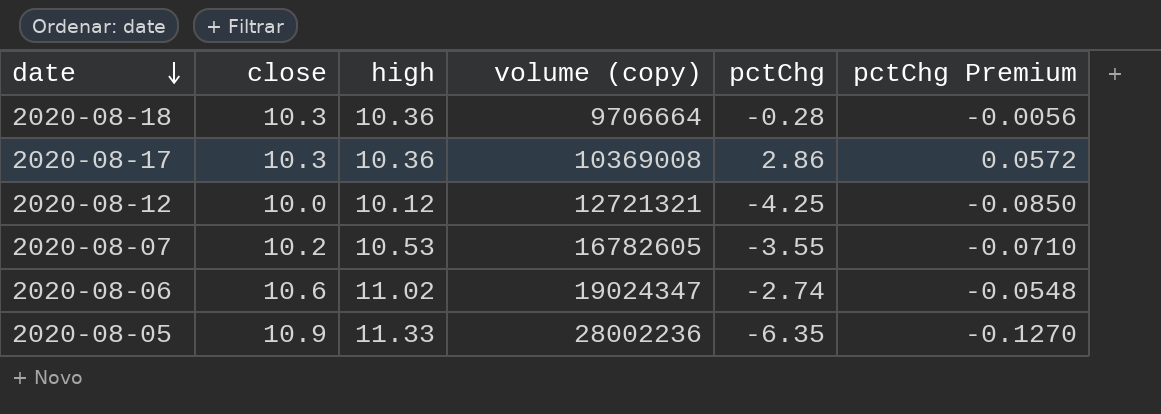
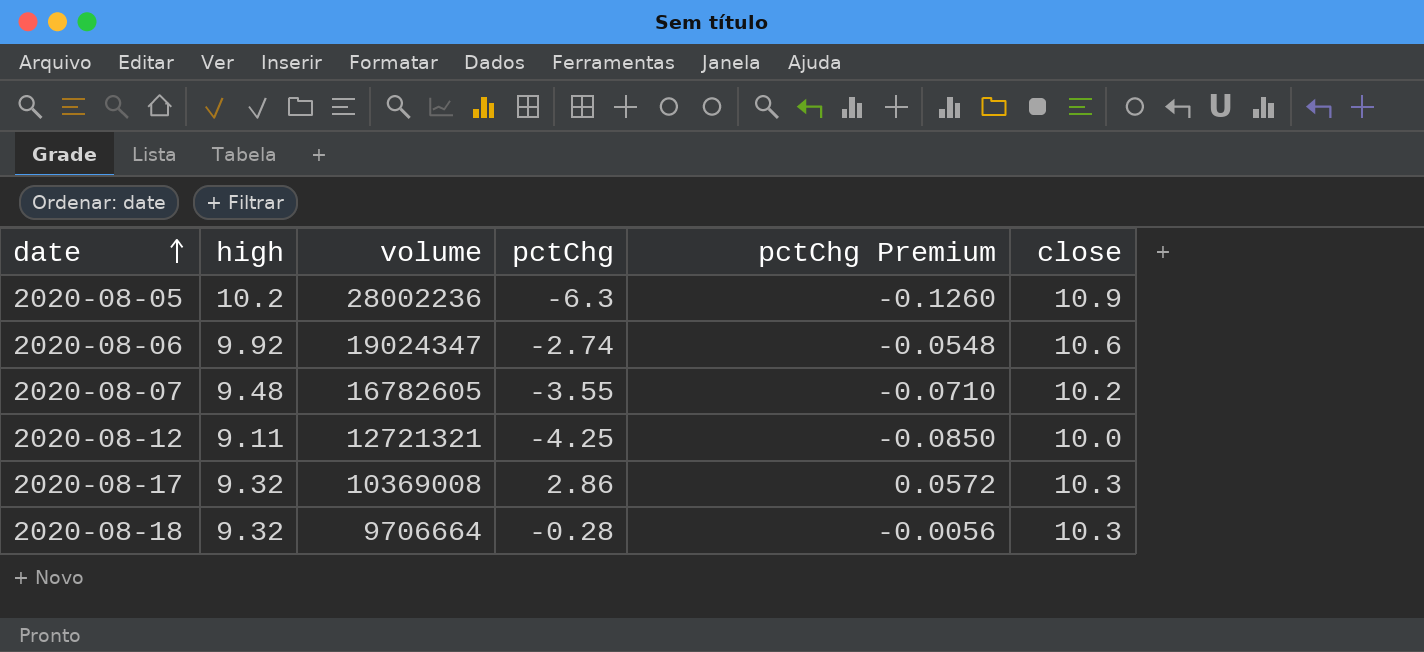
row order: date descending -> date ascending
column name: volume (copy) -> volume
column close | position: 2 -> 6
2020-08-05 | high: 11.33 -> 10.2
2020-08-05 | pctChg: -6.35 -> -6.3
2020-08-05 | pctChg Premium: -0.1270 -> -0.1260
2020-08-06 | high: 11.02 -> 9.92
2020-08-07 | high: 10.53 -> 9.48
2020-08-12 | high: 10.12 -> 9.11
2020-08-17 | high: 10.36 -> 9.32
2020-08-18 | high: 10.36 -> 9.32

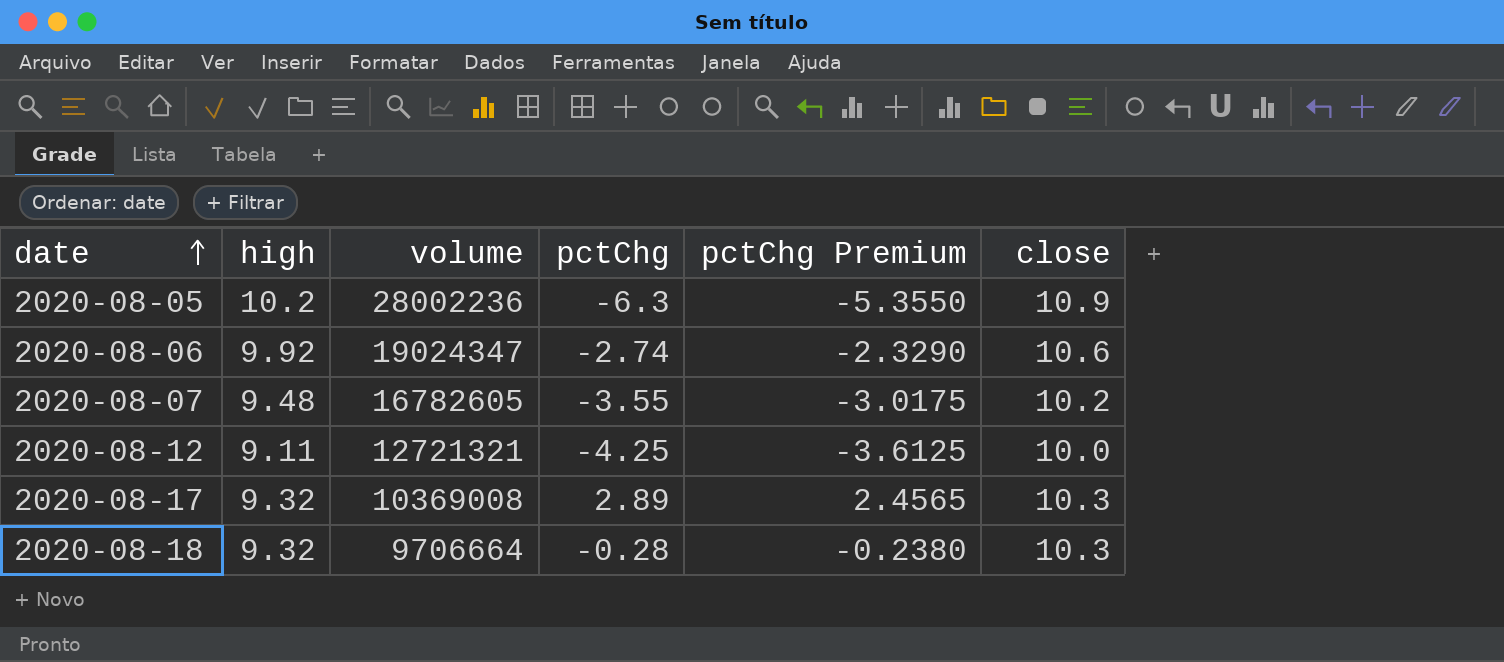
column pctChg Premium | formula: [pctChg] * 0.02 -> [pctChg] * 0.85
2020-08-17 | pctChg: 2.86 -> 2.89

